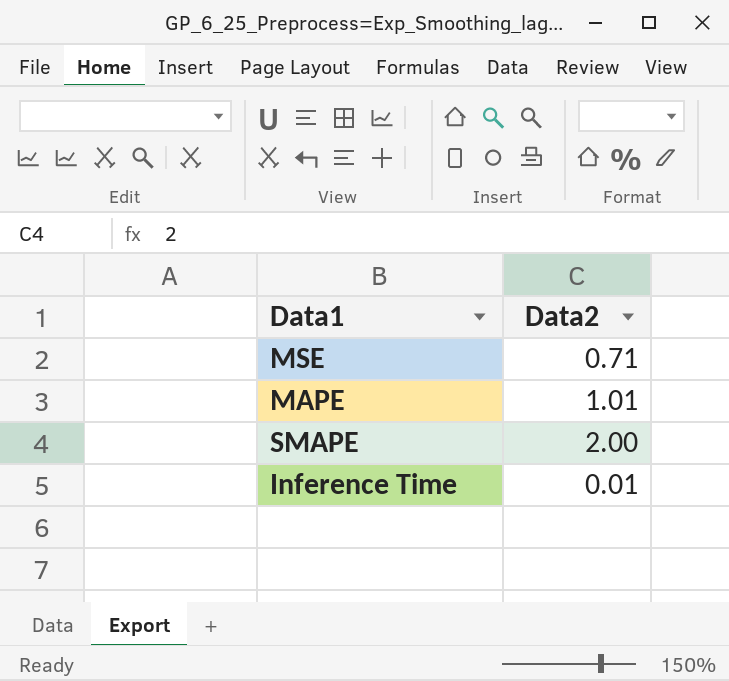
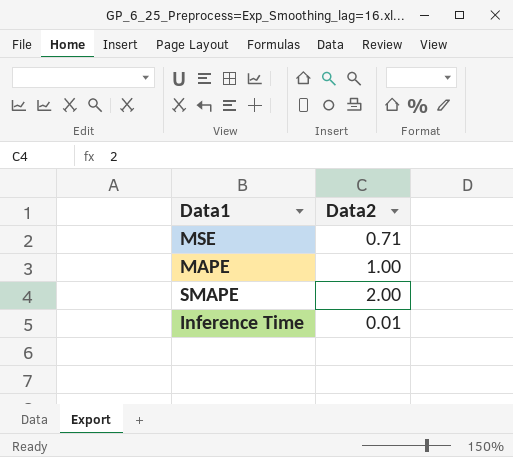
MAPE | Data2: 1.01 -> 1.00

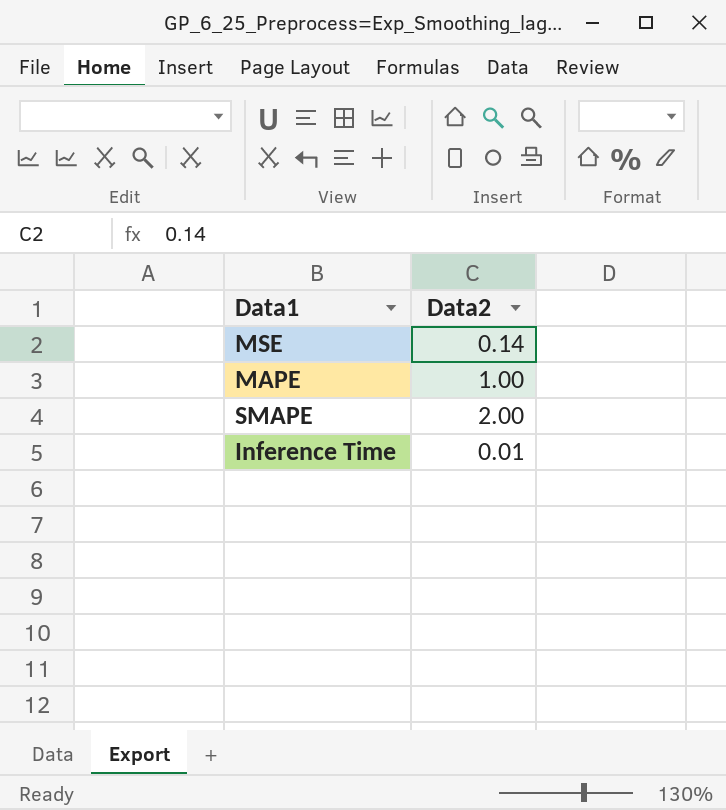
MSE | Data2: 0.71 -> 0.14

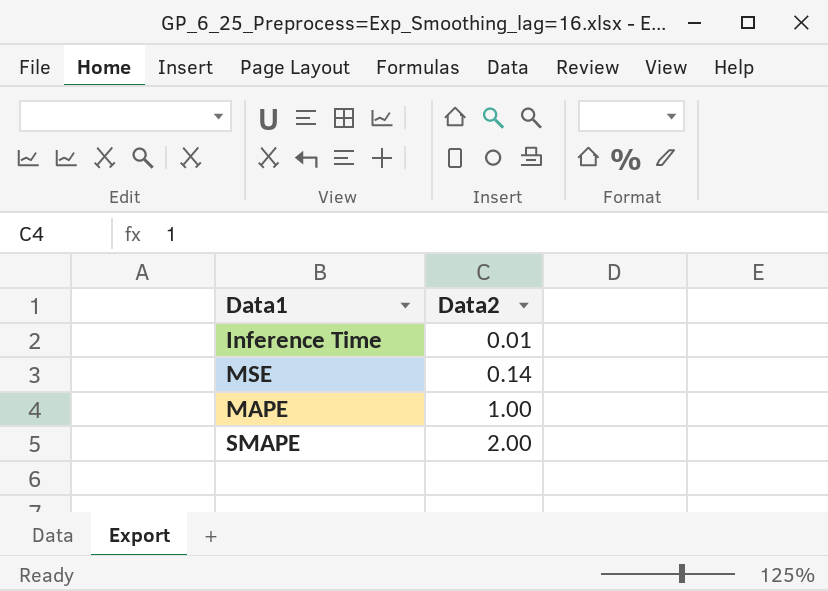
row order: none -> Data2 ascending

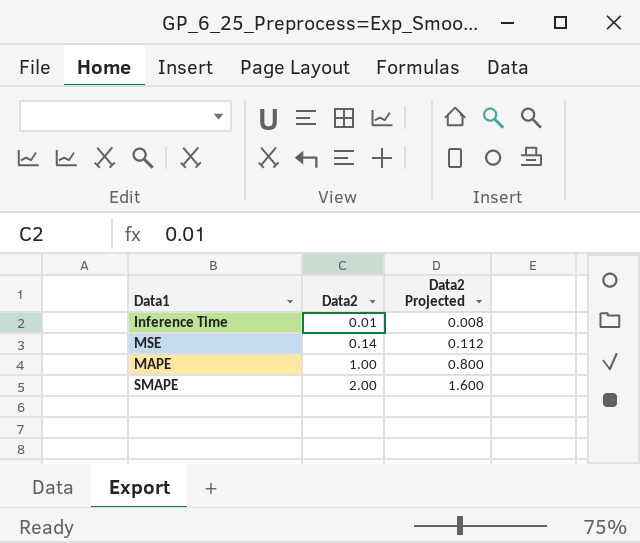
column Data2 Projected | formula: none -> [Data2] * 0.8

